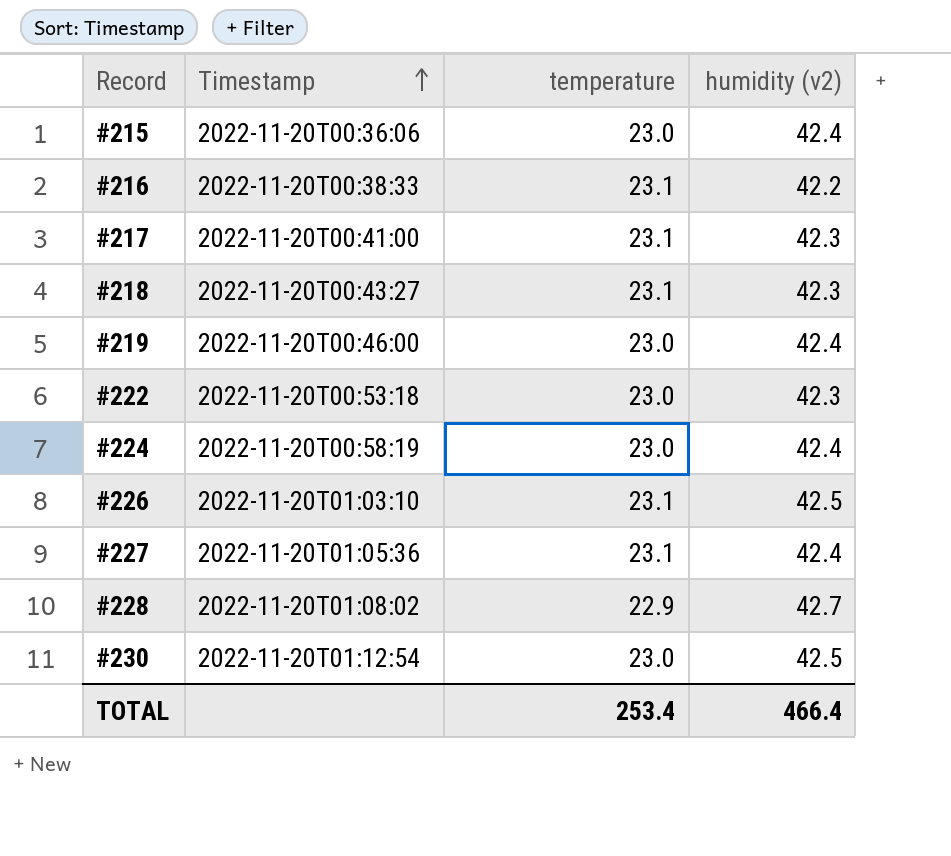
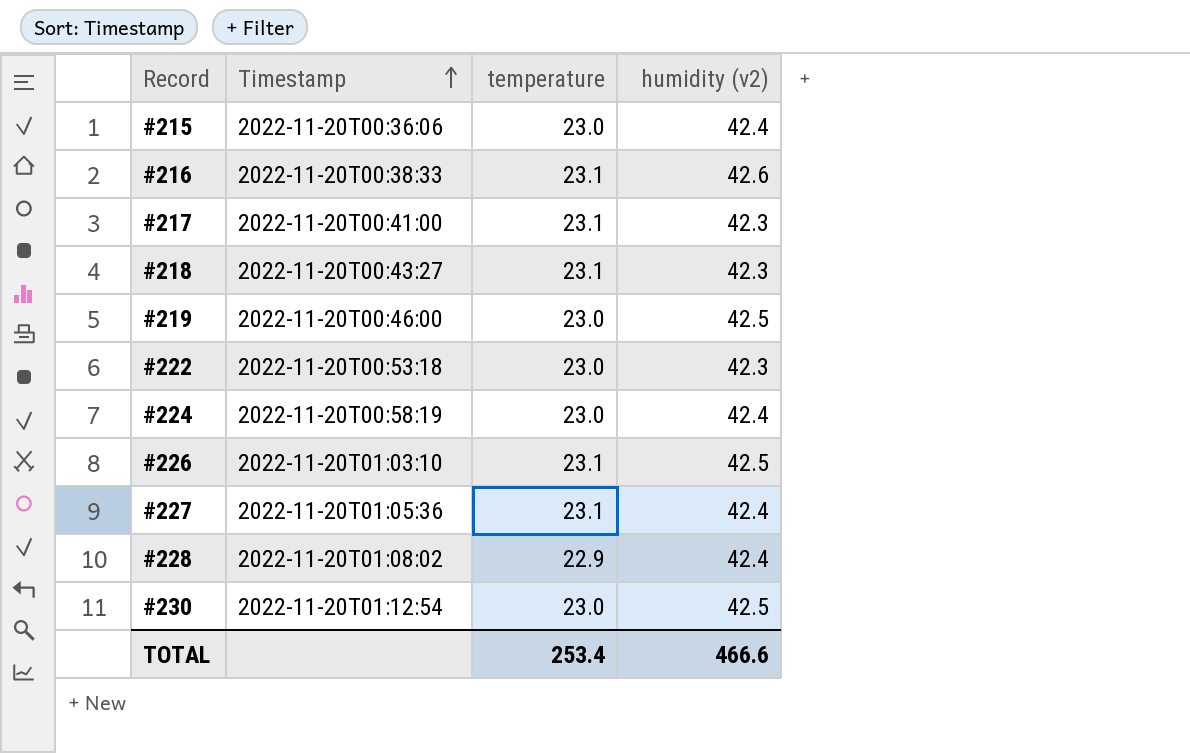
#216 | humidity (v2): 42.2 -> 42.6
#219 | humidity (v2): 42.4 -> 42.5
#228 | humidity (v2): 42.7 -> 42.4
TOTAL | humidity (v2): 466.4 -> 466.6

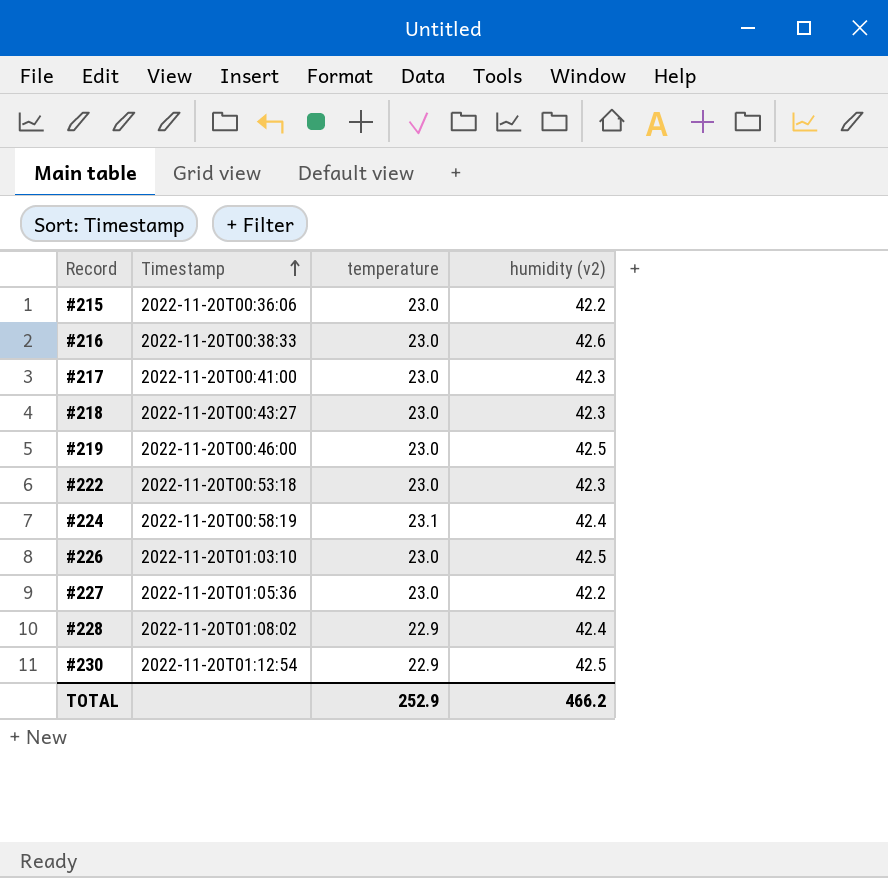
#215 | humidity (v2): 42.4 -> 42.2
#216 | temperature: 23.1 -> 23.0
#217 | temperature: 23.1 -> 23.0
#218 | temperature: 23.1 -> 23.0
#224 | temperature: 23.0 -> 23.1
#226 | temperature: 23.1 -> 23.0
#227 | temperature: 23.1 -> 23.0
#227 | humidity (v2): 42.4 -> 42.2
#230 | temperature: 23.0 -> 22.9
TOTAL | temperature: 253.4 -> 252.9
TOTAL | humidity (v2): 466.6 -> 466.2

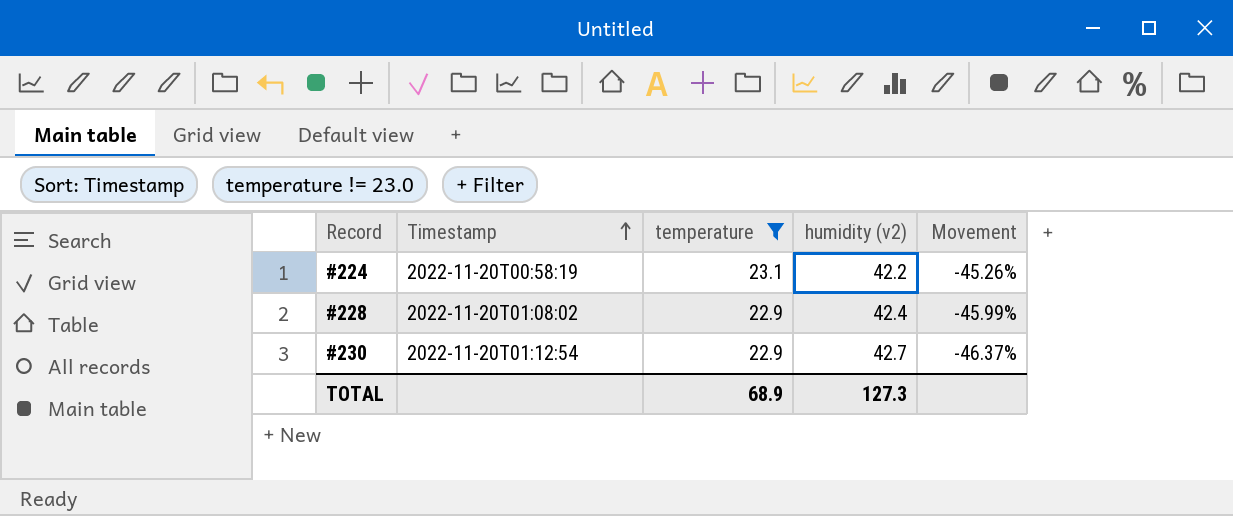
filter: none -> temperature != 23.0
column Movement | formula: none -> ([temperature] - [humidity (v2)]) / [humidity (v2)]
#224 | humidity (v2): 42.4 -> 42.2
#230 | humidity (v2): 42.5 -> 42.7
TOTAL | temperature: 252.9 -> 68.9
TOTAL | humidity (v2): 466.2 -> 127.3

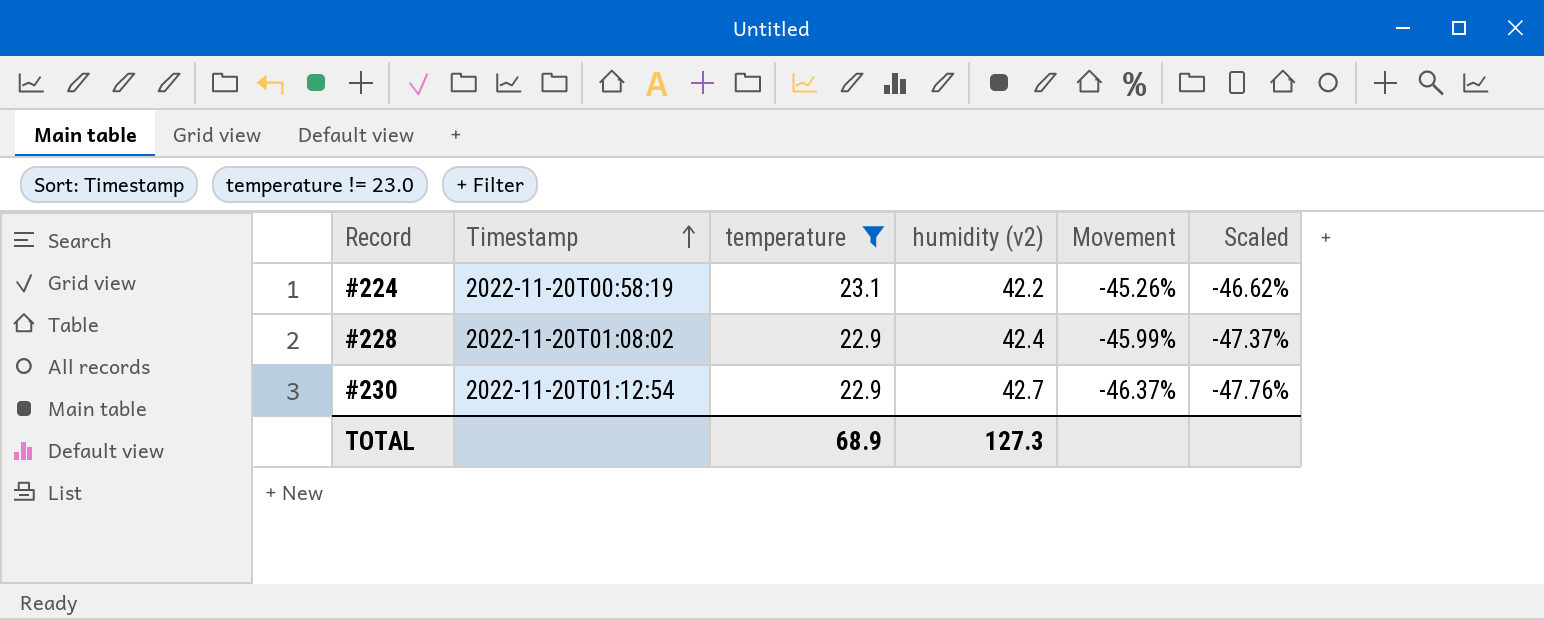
column Scaled | formula: none -> [Movement] * 1.03

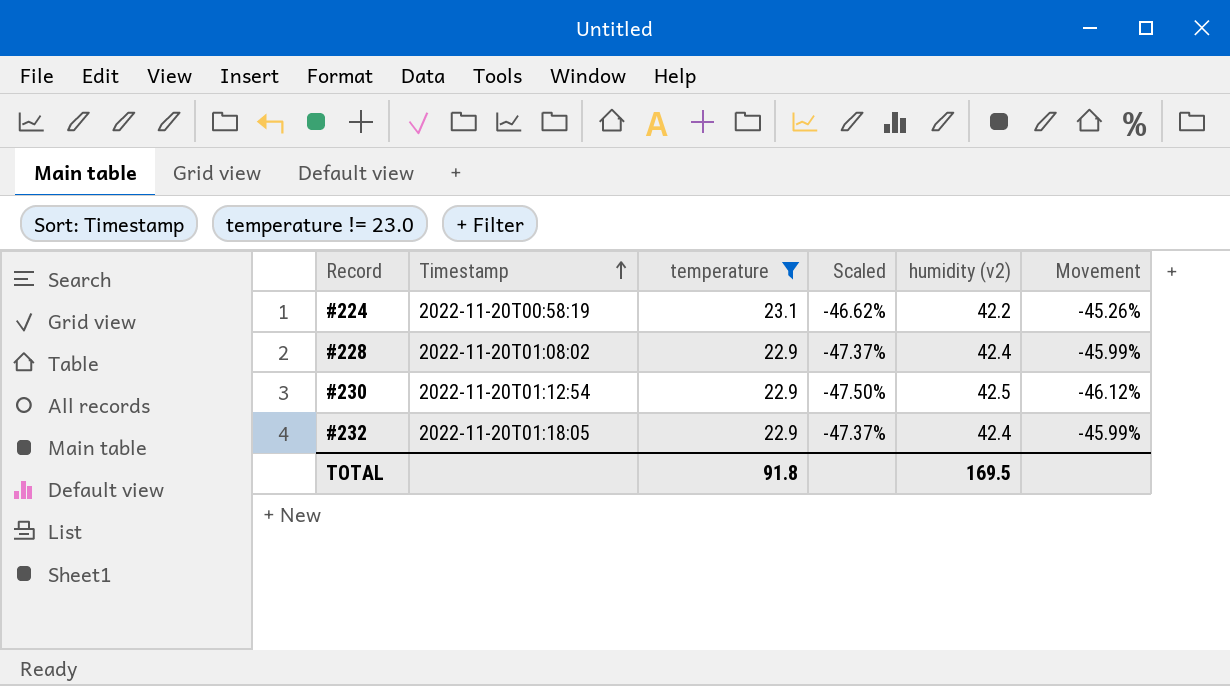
column Scaled | position: 6 -> 4
#230 | Scaled: -47.76% -> -47.50%
#230 | humidity (v2): 42.7 -> 42.5
#230 | Movement: -46.37% -> -46.12%
row #232: none -> 2022-11-20T01:18:05 | 22.9 | -47.37% | 42.4 | -45.99%
TOTAL | temperature: 68.9 -> 91.8
TOTAL | humidity (v2): 127.3 -> 169.5

